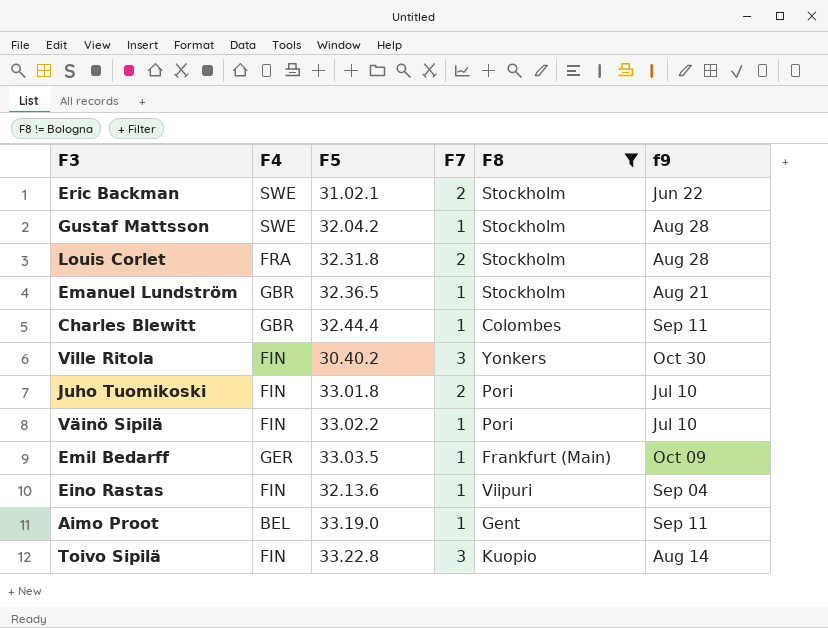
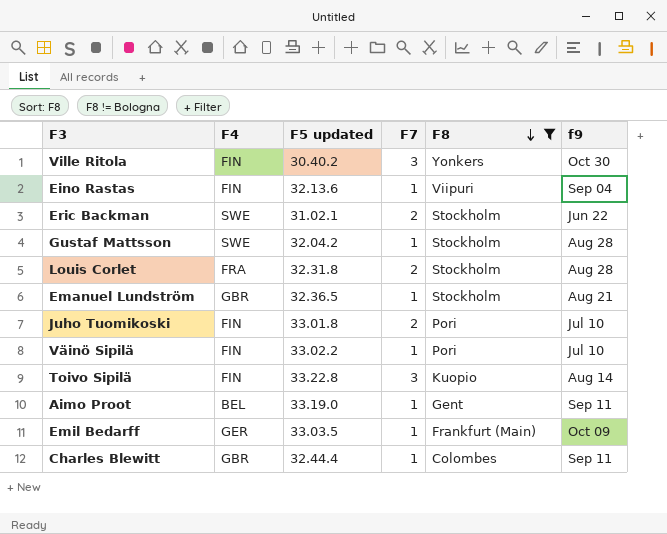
row order: none -> F8 descending
column name: F5 -> F5 updated

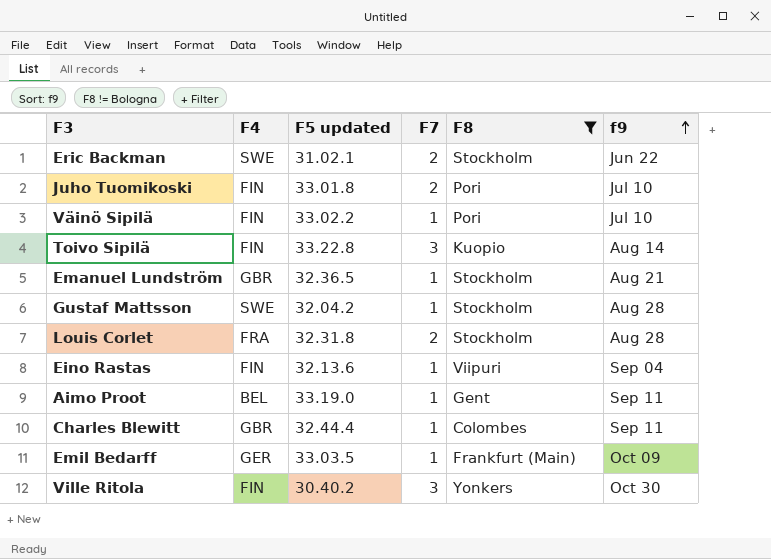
row order: F8 descending -> f9 ascending

